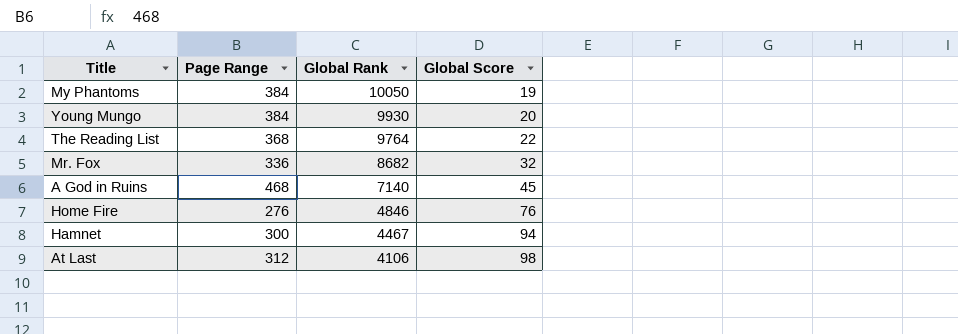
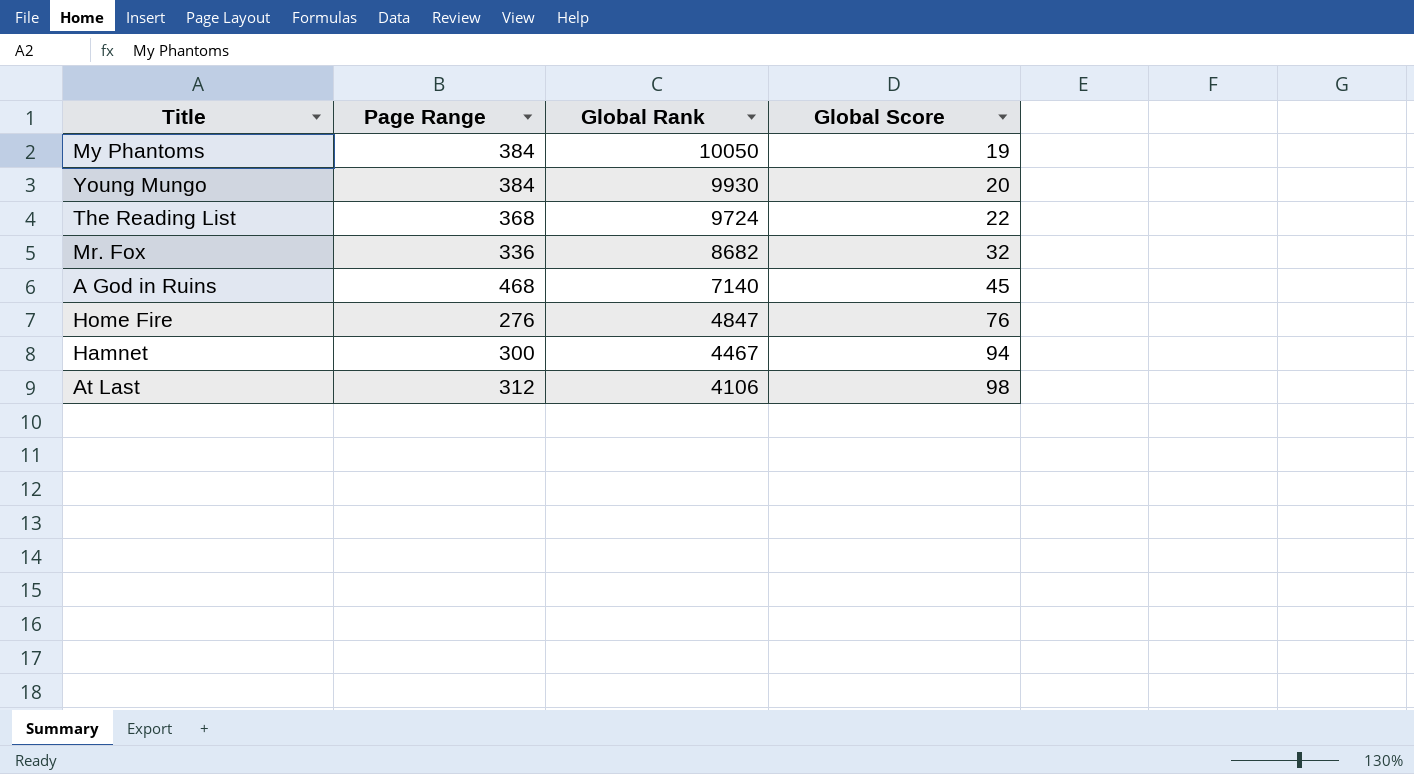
The Reading List | Global Rank: 9764 -> 9724
Home Fire | Global Rank: 4846 -> 4847

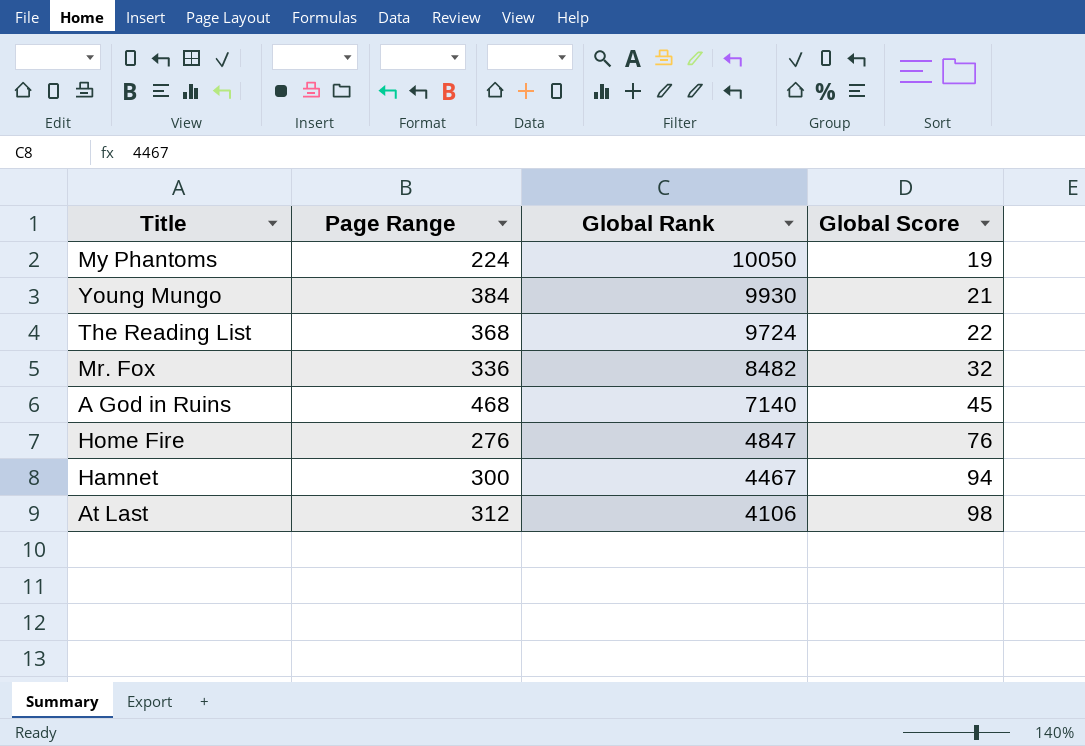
My Phantoms | Page Range: 384 -> 224
Young Mungo | Global Score: 20 -> 21
Mr. Fox | Global Rank: 8682 -> 8482

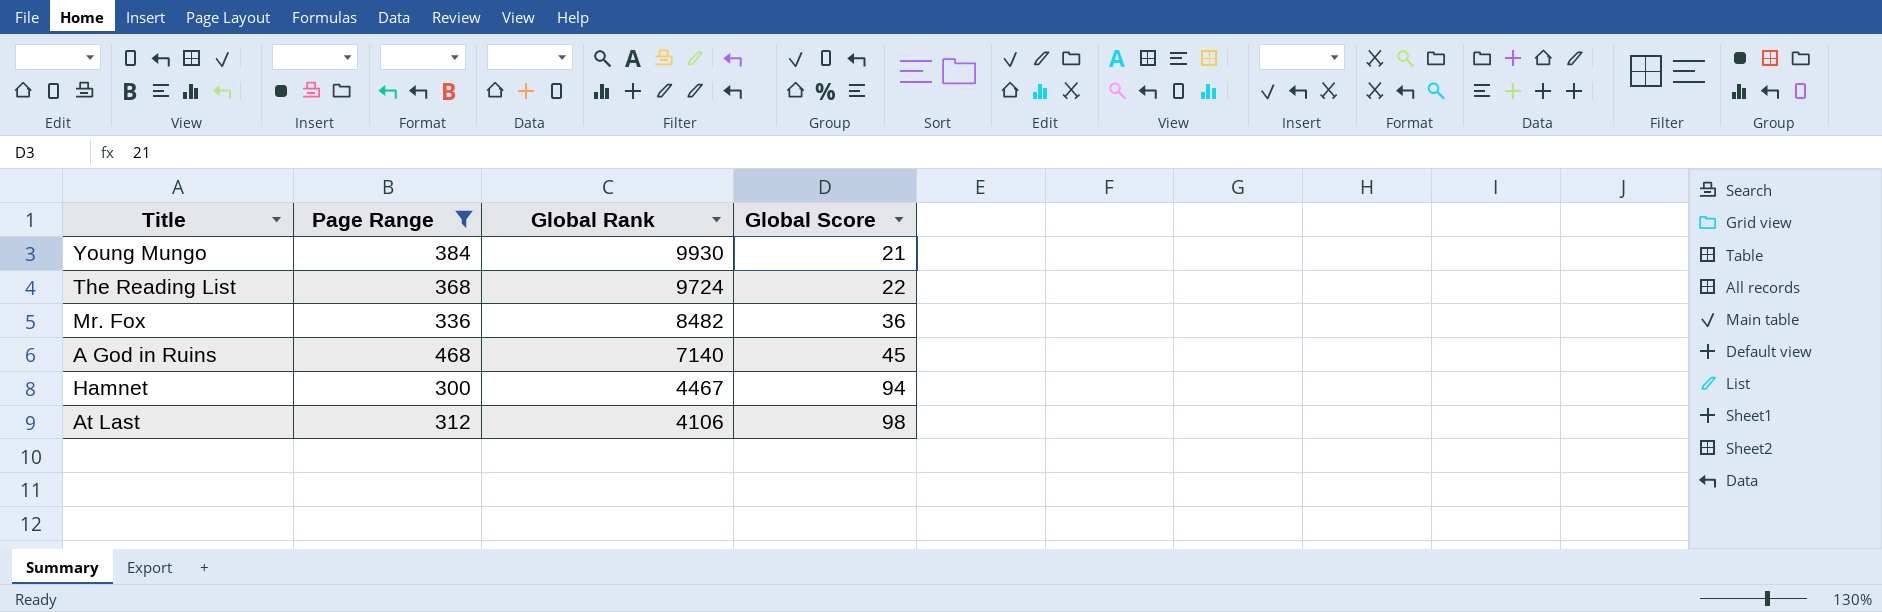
filter: none -> Page Range >= 300
Mr. Fox | Global Score: 32 -> 36

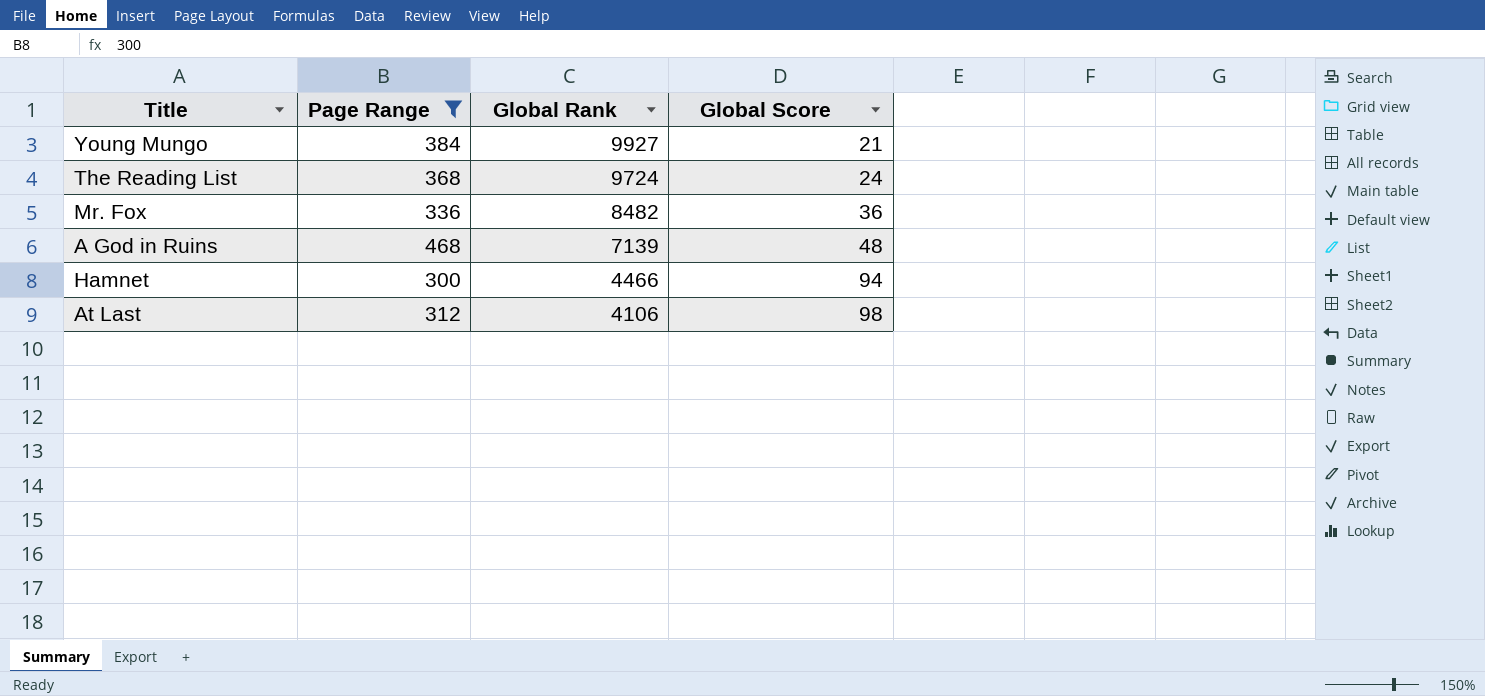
Young Mungo | Global Rank: 9930 -> 9927
The Reading List | Global Score: 22 -> 24
A God in Ruins | Global Rank: 7140 -> 7139
A God in Ruins | Global Score: 45 -> 48
Hamnet | Global Rank: 4467 -> 4466

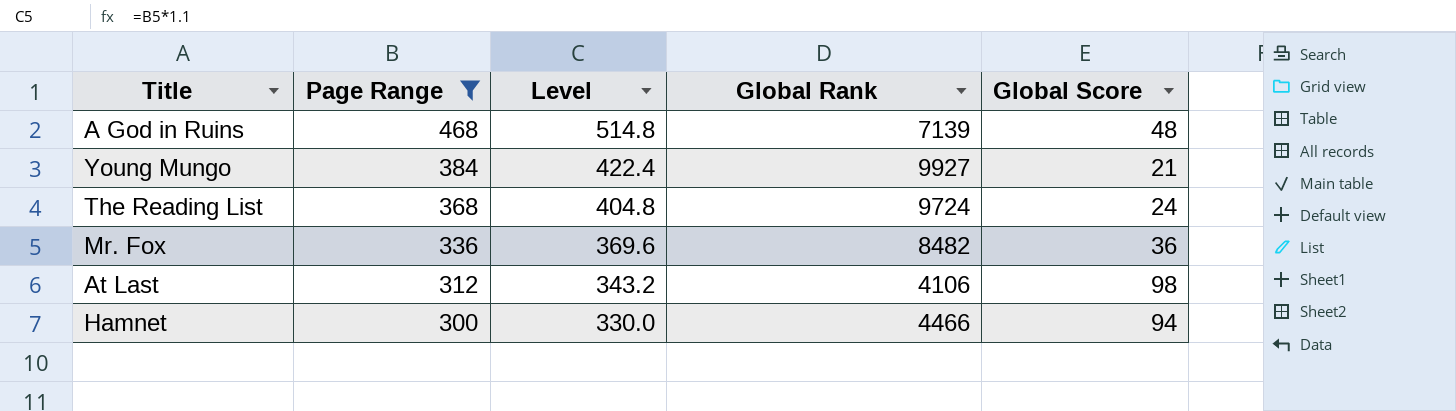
row order: Global Rank descending -> Page Range descending
column Level | formula: none -> [Page Range] * 1.1

